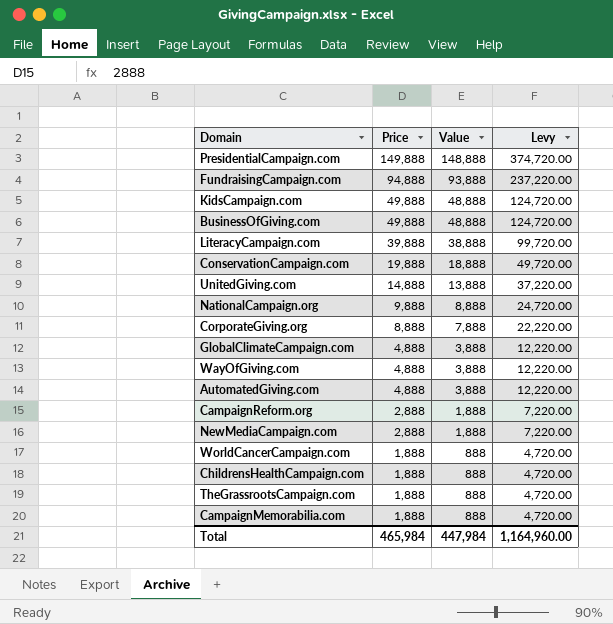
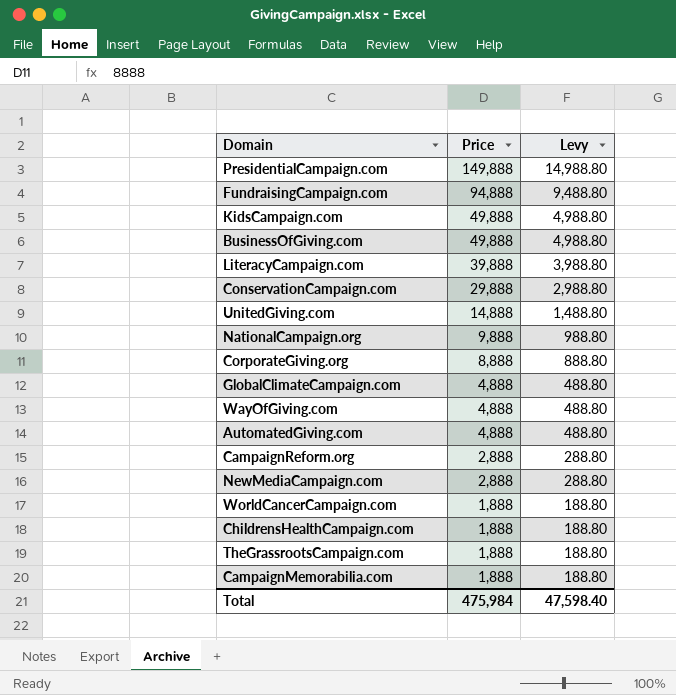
column Value | formula: [Price] - 1000 -> none
column Levy | formula: [Price] * 2.5 -> [Price] * 0.1
ConservationCampaign.com | Price: 19,888 -> 29,888
Total | Price: 465,984 -> 475,984
Total | Levy: 1,164,960.00 -> 47,598.40

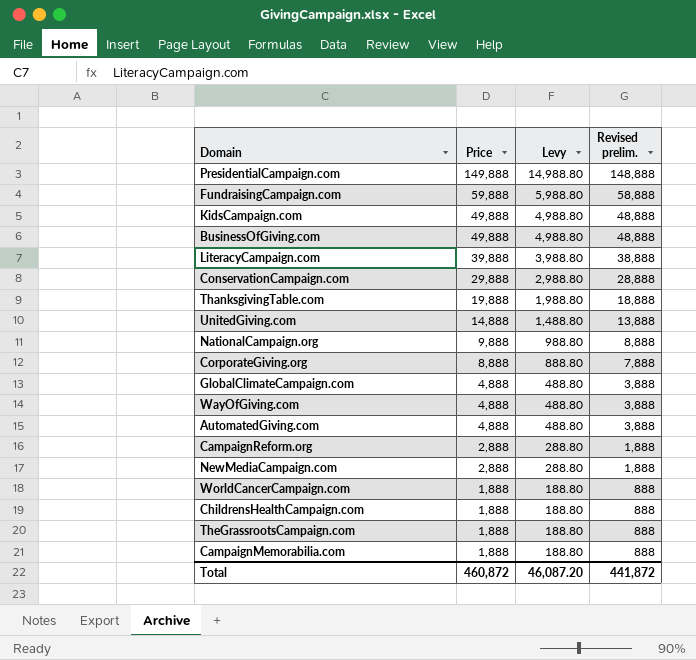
column Revised prelim. | formula: none -> [Price] - 1000
FundraisingCampaign.com | Price: 94,888 -> 59,888
FundraisingCampaign.com | Levy: 9,488.80 -> 5,988.80
row ThanksgivingTable.com: none -> 19,888 | 1,988.80 | 18,888
Total | Price: 475,984 -> 460,872
Total | Levy: 47,598.40 -> 46,087.20

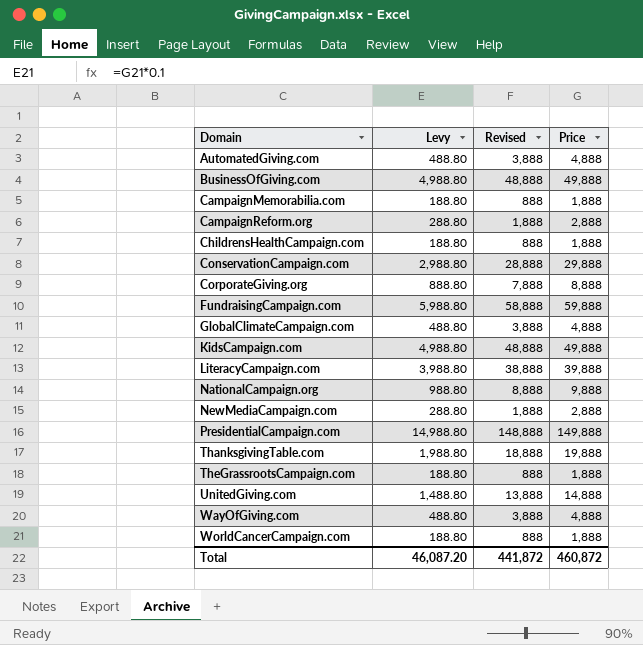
row order: Price descending -> Domain ascending
column name: Revised prelim. -> Revised
column Price | position: 2 -> 4

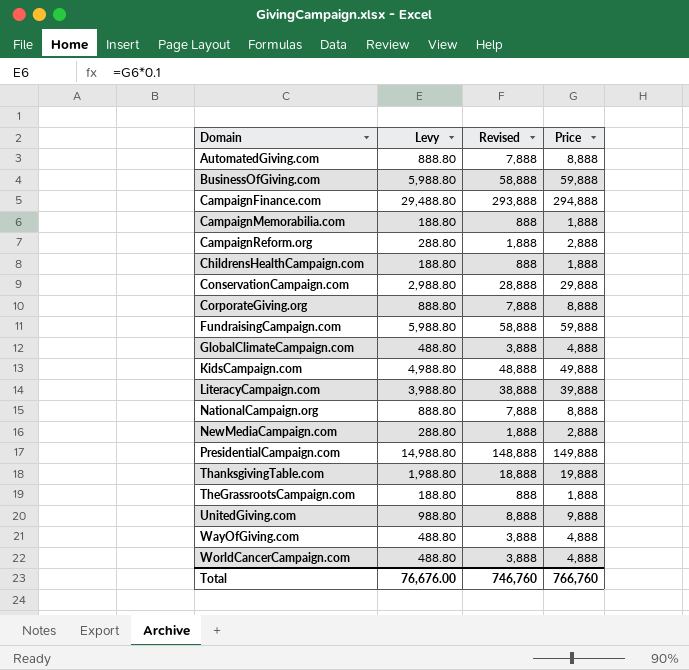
AutomatedGiving.com | Levy: 488.80 -> 888.80
AutomatedGiving.com | Revised: 3,888 -> 7,888
AutomatedGiving.com | Price: 4,888 -> 8,888
BusinessOfGiving.com | Levy: 4,988.80 -> 5,988.80
BusinessOfGiving.com | Revised: 48,888 -> 58,888
BusinessOfGiving.com | Price: 49,888 -> 59,888
row CampaignFinance.com: none -> 29,488.80 | 293,888 | 294,888
NationalCampaign.org | Levy: 988.80 -> 888.80
NationalCampaign.org | Revised: 8,888 -> 7,888
NationalCampaign.org | Price: 9,888 -> 8,888
UnitedGiving.com | Levy: 1,488.80 -> 988.80
UnitedGiving.com | Revised: 13,888 -> 8,888
UnitedGiving.com | Price: 14,888 -> 9,888
WorldCancerCampaign.com | Levy: 188.80 -> 488.80
WorldCancerCampaign.com | Revised: 888 -> 3,888
WorldCancerCampaign.com | Price: 1,888 -> 4,888
Total | Levy: 46,087.20 -> 76,676.00
Total | Revised: 441,872 -> 746,760
Total | Price: 460,872 -> 766,760

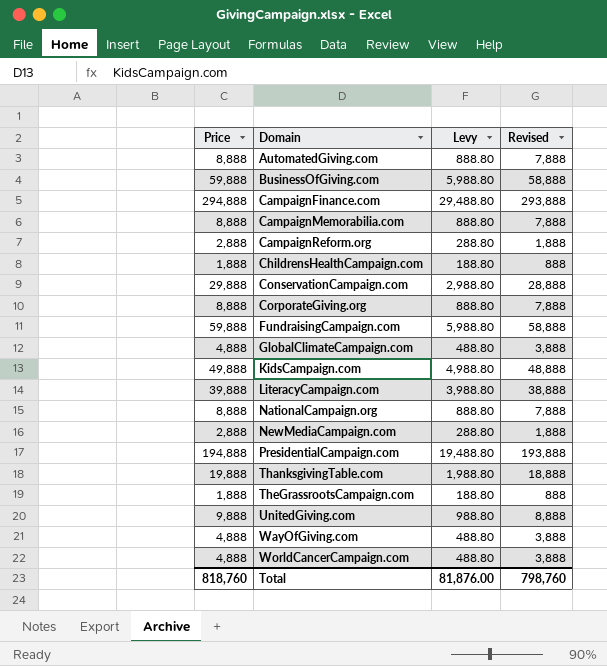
column Price | position: 4 -> 1
CampaignMemorabilia.com | Price: 1,888 -> 8,888
CampaignMemorabilia.com | Levy: 188.80 -> 888.80
CampaignMemorabilia.com | Revised: 888 -> 7,888
PresidentialCampaign.com | Price: 149,888 -> 194,888
PresidentialCampaign.com | Levy: 14,988.80 -> 19,488.80
PresidentialCampaign.com | Revised: 148,888 -> 193,888
Total | Price: 766,760 -> 818,760
Total | Levy: 76,676.00 -> 81,876.00
Total | Revised: 746,760 -> 798,760

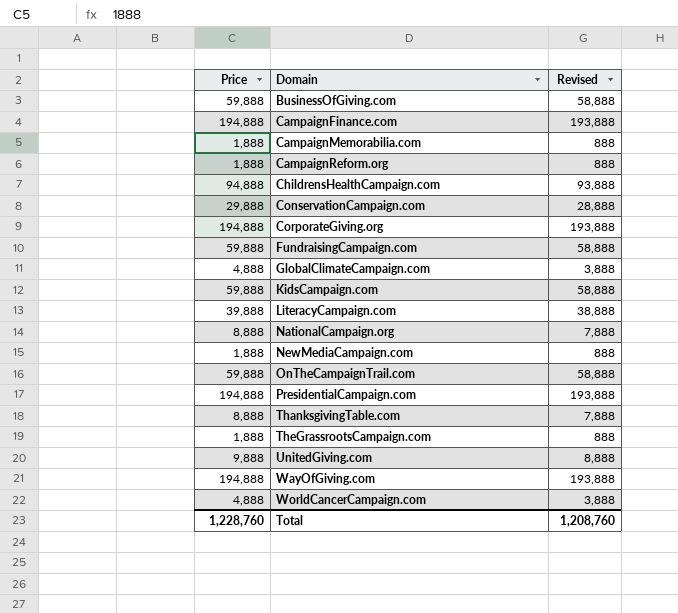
column Levy | formula: [Price] * 0.1 -> none
row AutomatedGiving.com: 8,888 | 888.80 | 7,888 -> none
CampaignFinance.com | Price: 294,888 -> 194,888
CampaignFinance.com | Revised: 293,888 -> 193,888
CampaignMemorabilia.com | Price: 8,888 -> 1,888
CampaignMemorabilia.com | Revised: 7,888 -> 888
CampaignReform.org | Price: 2,888 -> 1,888
CampaignReform.org | Revised: 1,888 -> 888
ChildrensHealthCampaign.com | Price: 1,888 -> 94,888
ChildrensHealthCampaign.com | Revised: 888 -> 93,888
CorporateGiving.org | Price: 8,888 -> 194,888
CorporateGiving.org | Revised: 7,888 -> 193,888
KidsCampaign.com | Price: 49,888 -> 59,888
KidsCampaign.com | Revised: 48,888 -> 58,888
NewMediaCampaign.com | Price: 2,888 -> 1,888
NewMediaCampaign.com | Revised: 1,888 -> 888
row OnTheCampaignTrail.com: none -> 59,888 | 58,888
ThanksgivingTable.com | Price: 19,888 -> 8,888
ThanksgivingTable.com | Revised: 18,888 -> 7,888
WayOfGiving.com | Price: 4,888 -> 194,888
WayOfGiving.com | Revised: 3,888 -> 193,888
Total | Price: 818,760 -> 1,228,760
Total | Revised: 798,760 -> 1,208,760

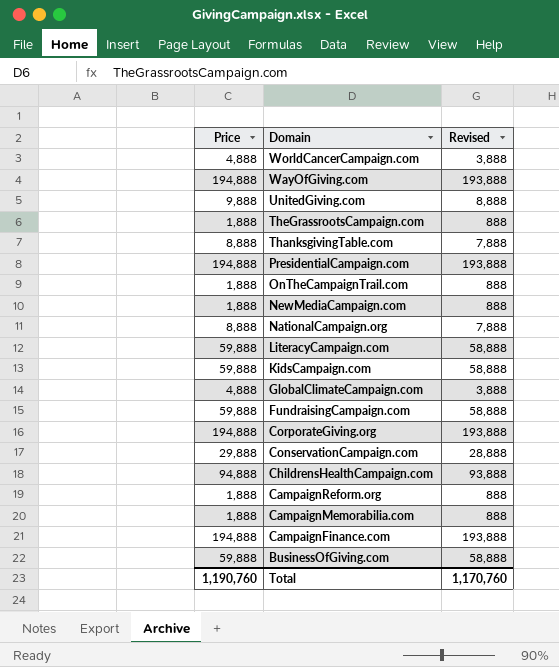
row order: Domain ascending -> Domain descending
OnTheCampaignTrail.com | Price: 59,888 -> 1,888
OnTheCampaignTrail.com | Revised: 58,888 -> 888
LiteracyCampaign.com | Price: 39,888 -> 59,888
LiteracyCampaign.com | Revised: 38,888 -> 58,888
Total | Price: 1,228,760 -> 1,190,760
Total | Revised: 1,208,760 -> 1,170,760

